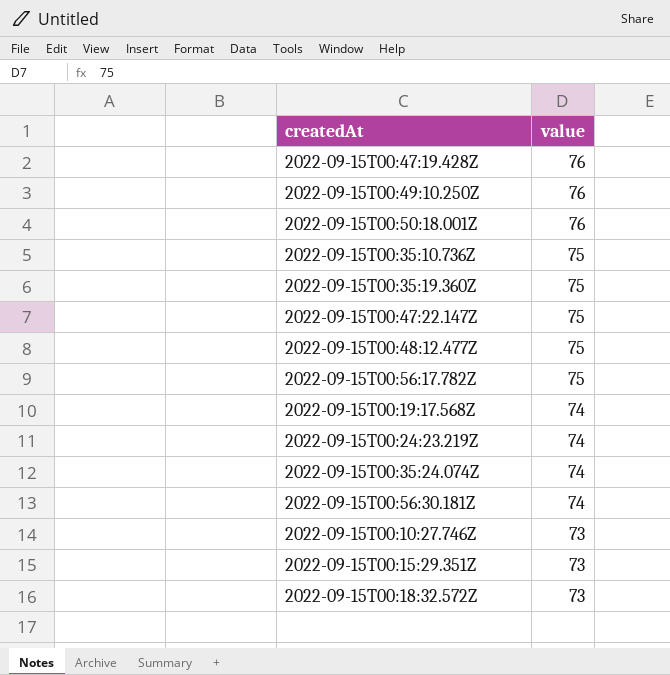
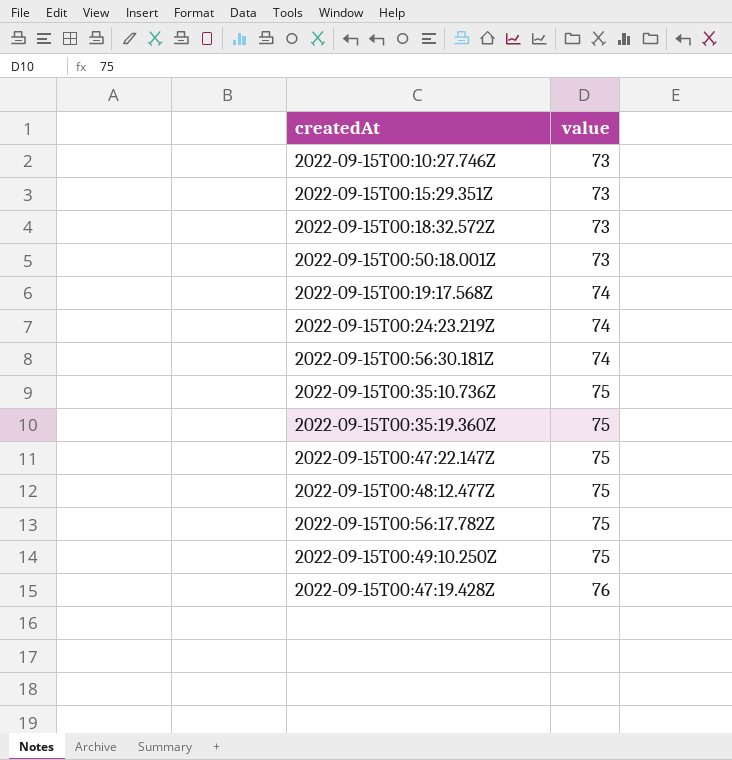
row order: value descending -> value ascending
row 2022-09-15T00:35:24.074Z: 74 -> none
2022-09-15T00:50:18.001Z | value: 76 -> 73
2022-09-15T00:49:10.250Z | value: 76 -> 75

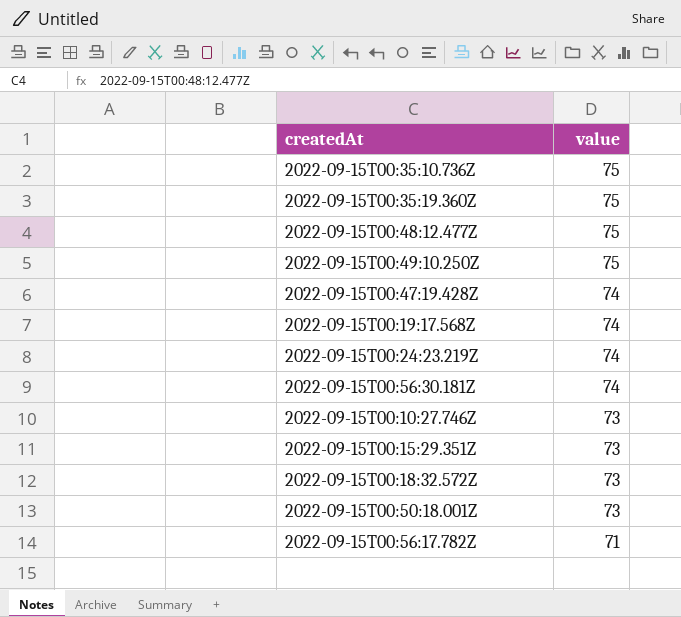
row order: value ascending -> value descending
row 2022-09-15T00:47:22.147Z: 75 -> none
2022-09-15T00:47:19.428Z | value: 76 -> 74
2022-09-15T00:56:17.782Z | value: 75 -> 71

